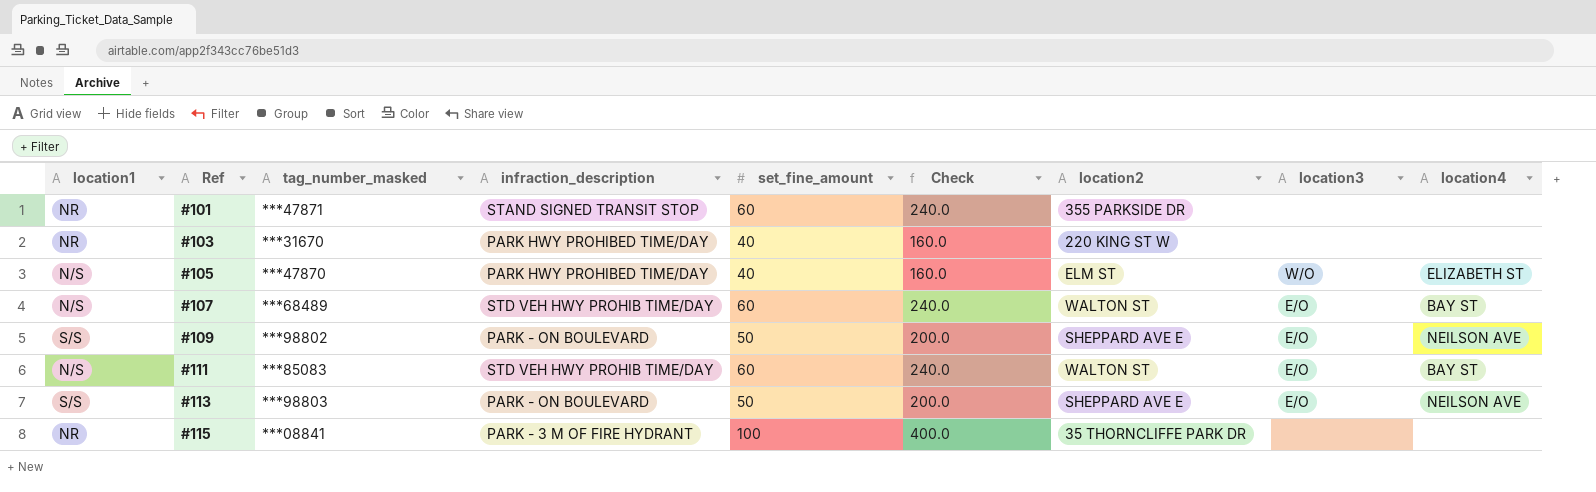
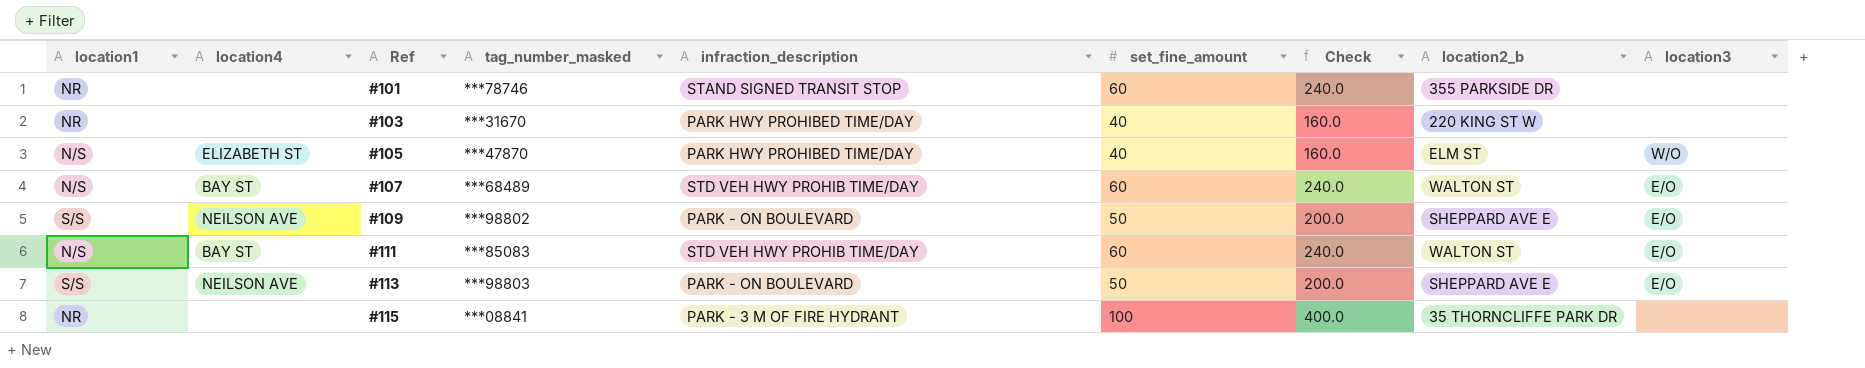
column location4 | position: 9 -> 2
column name: location2 -> location2_b
#101 | tag_number_masked: ***47871 -> ***78746

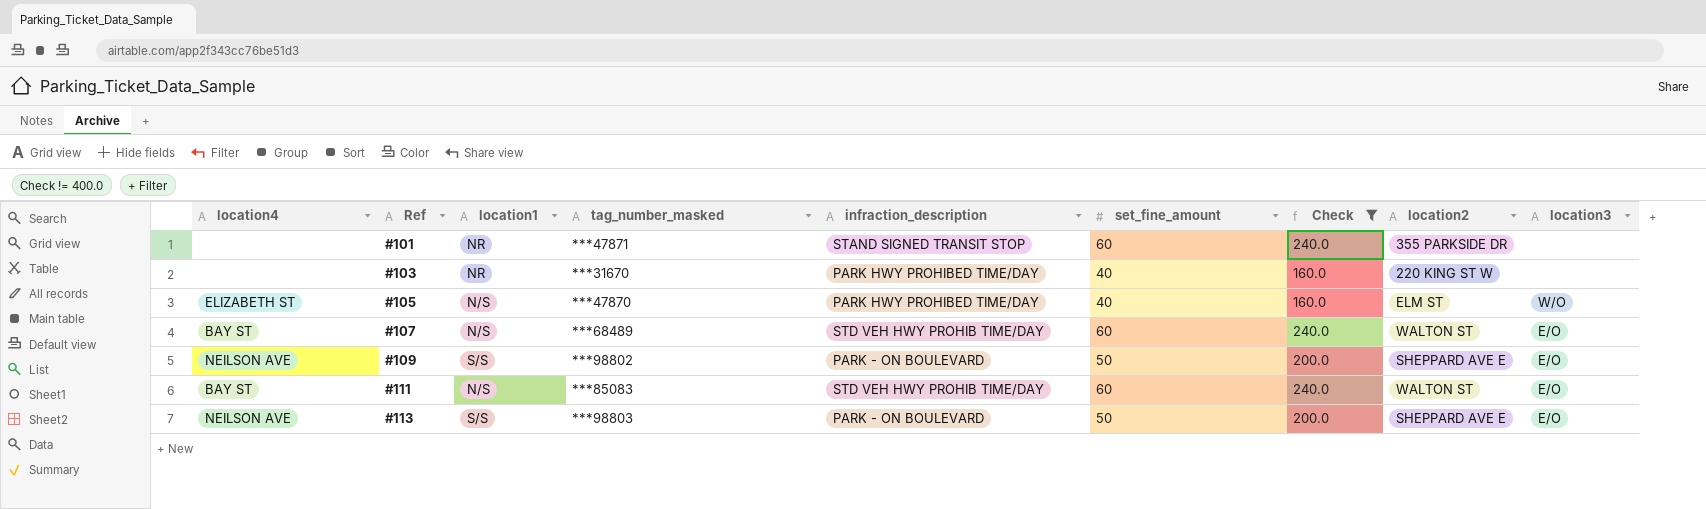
filter: none -> Check != 400.0
column location1 | position: 1 -> 3
column name: location2_b -> location2
#101 | tag_number_masked: ***78746 -> ***47871

